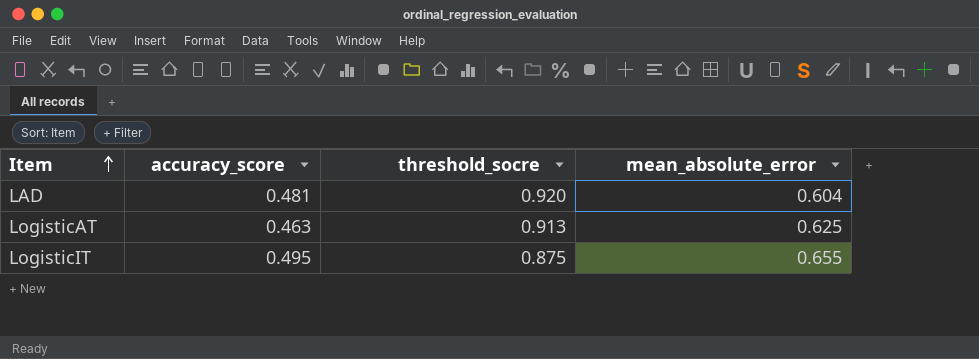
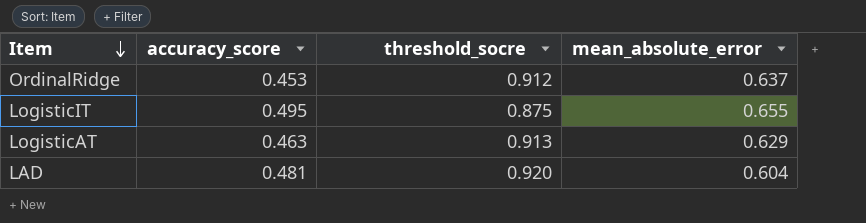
row order: Item ascending -> Item descending
row OrdinalRidge: none -> 0.453 | 0.912 | 0.637
LogisticAT | mean_absolute_error: 0.625 -> 0.629

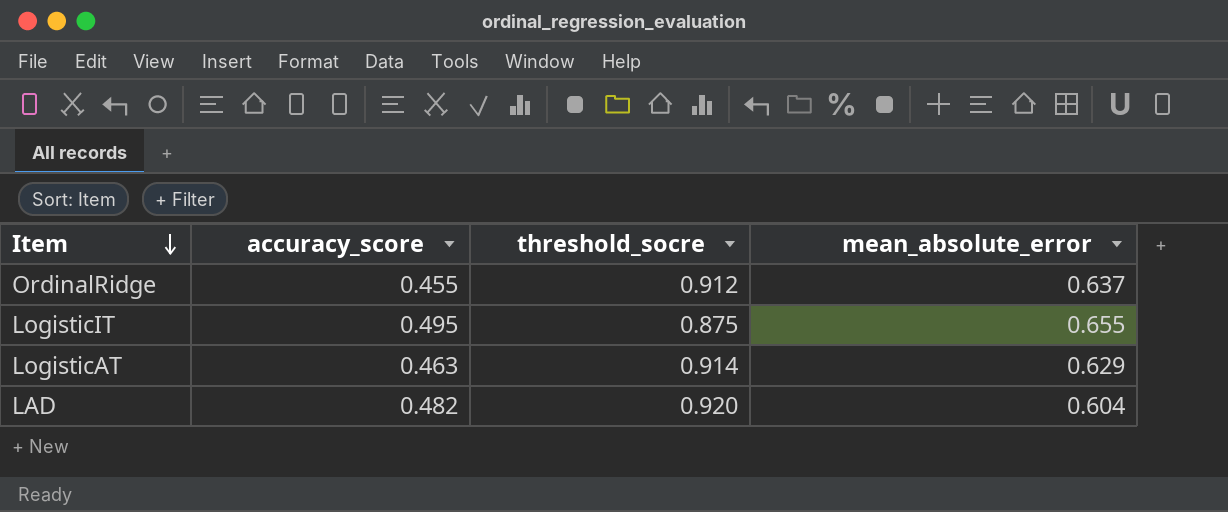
OrdinalRidge | accuracy_score: 0.453 -> 0.455
LogisticAT | threshold_socre: 0.913 -> 0.914
LAD | accuracy_score: 0.481 -> 0.482

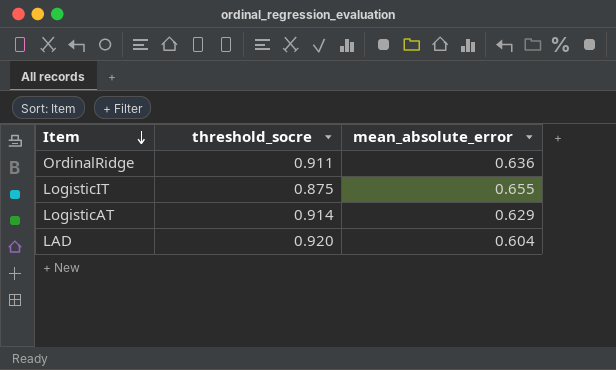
column accuracy_score | position: 2 -> none
OrdinalRidge | threshold_socre: 0.912 -> 0.911
OrdinalRidge | mean_absolute_error: 0.637 -> 0.636

